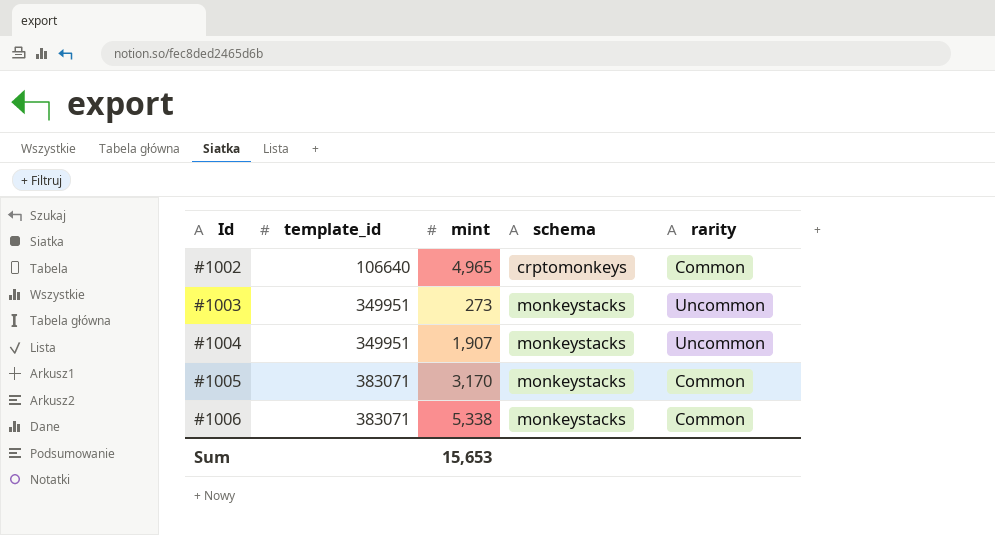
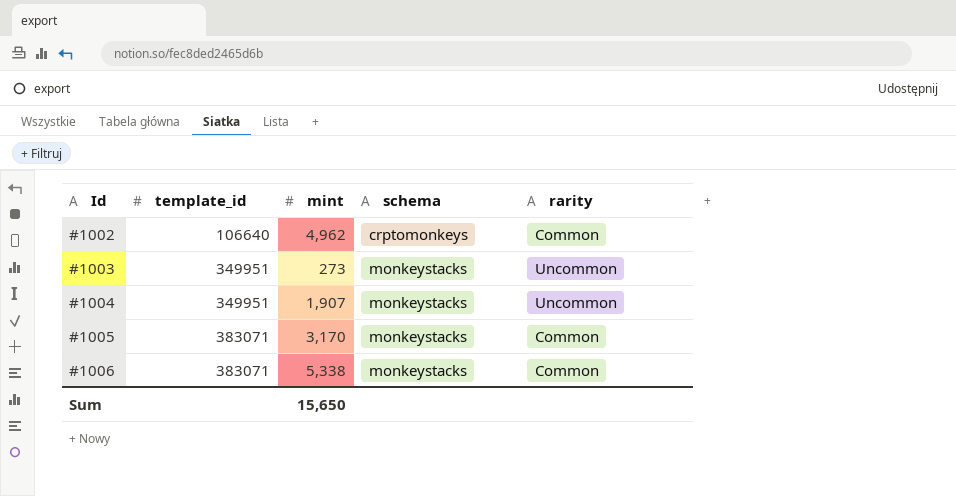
#1002 | mint: 4,965 -> 4,962
Sum | mint: 15,653 -> 15,650

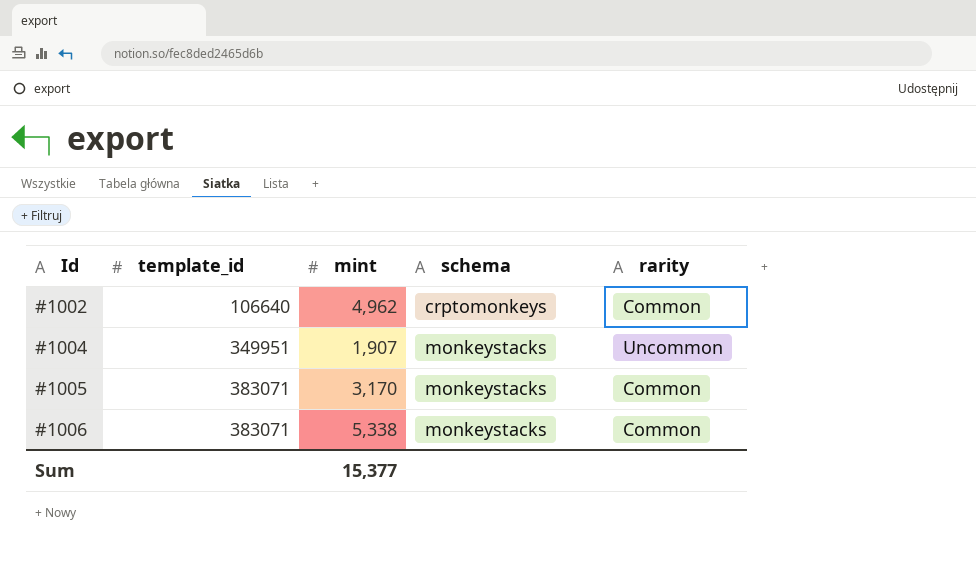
row #1003: 349951 | 273 | monkeystacks | Uncommon -> none
Sum | mint: 15,650 -> 15,377

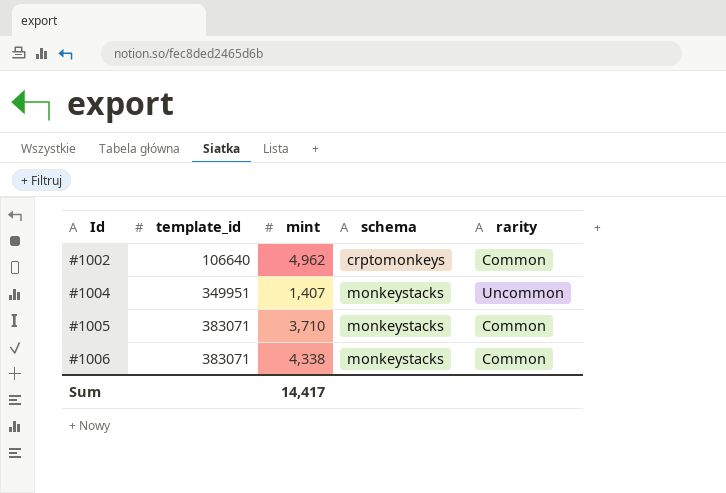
#1004 | mint: 1,907 -> 1,407
#1005 | mint: 3,170 -> 3,710
#1006 | mint: 5,338 -> 4,338
Sum | mint: 15,377 -> 14,417

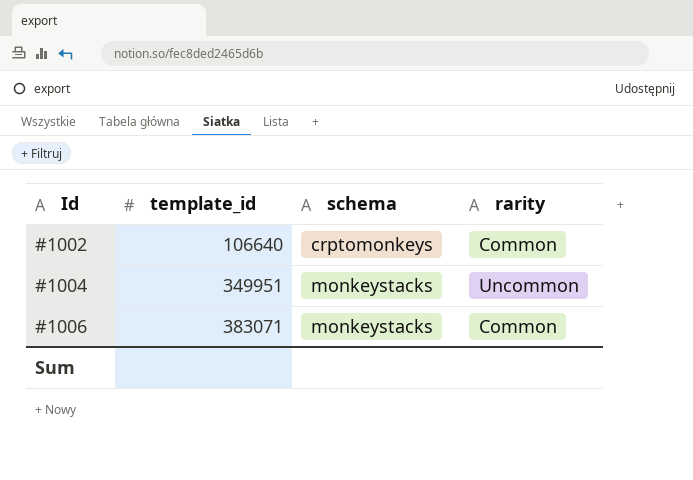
column mint | position: 3 -> none
row #1005: 383071 | 3,710 | monkeystacks | Common -> none

